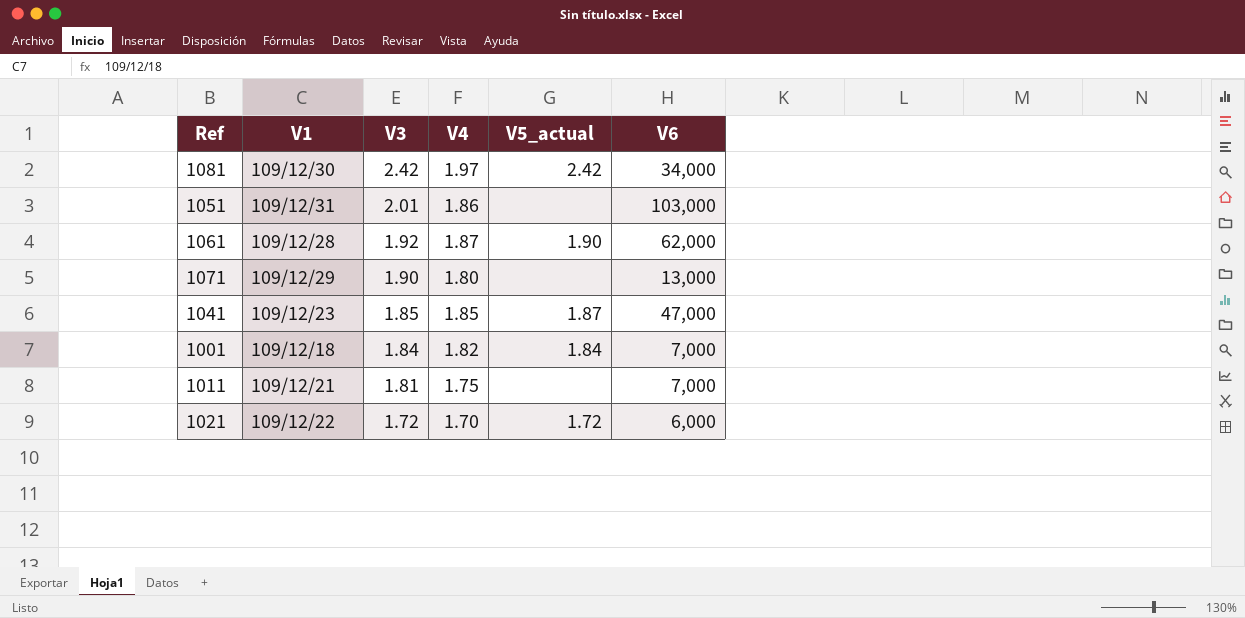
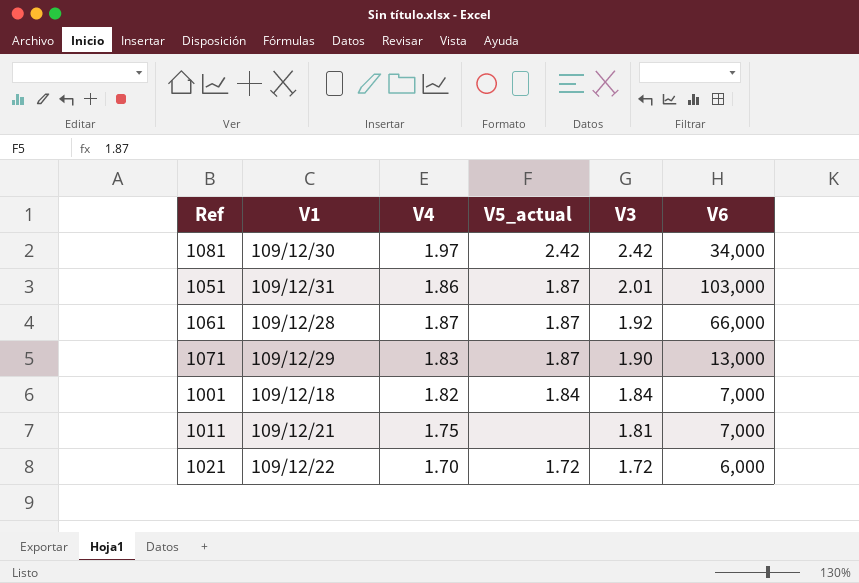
column V3 | position: 3 -> 5
row 1041: 109/12/23 | 1.85 | 1.85 | 1.87 | 47,000 -> none
1051 | V5_actual: none -> 1.87
1061 | V5_actual: 1.90 -> 1.87
1061 | V6: 62,000 -> 66,000
1071 | V4: 1.80 -> 1.83
1071 | V5_actual: none -> 1.87

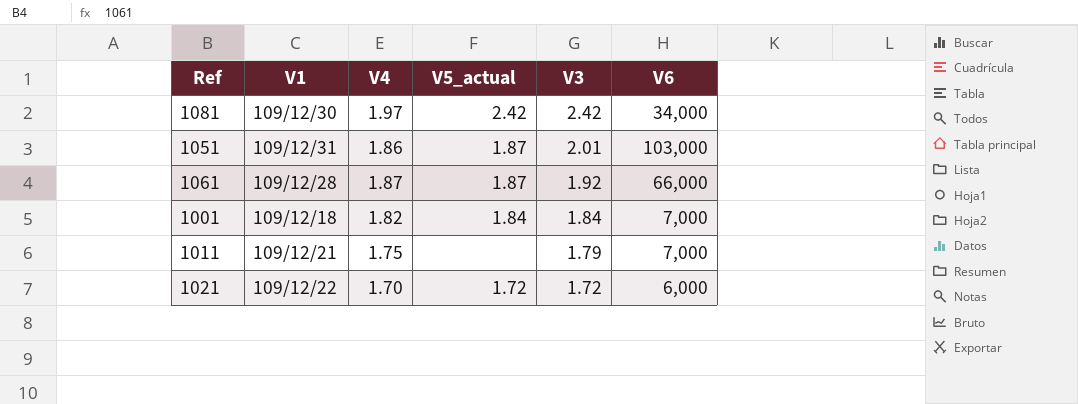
row 1071: 109/12/29 | 1.83 | 1.87 | 1.90 | 13,000 -> none
1011 | V3: 1.81 -> 1.79

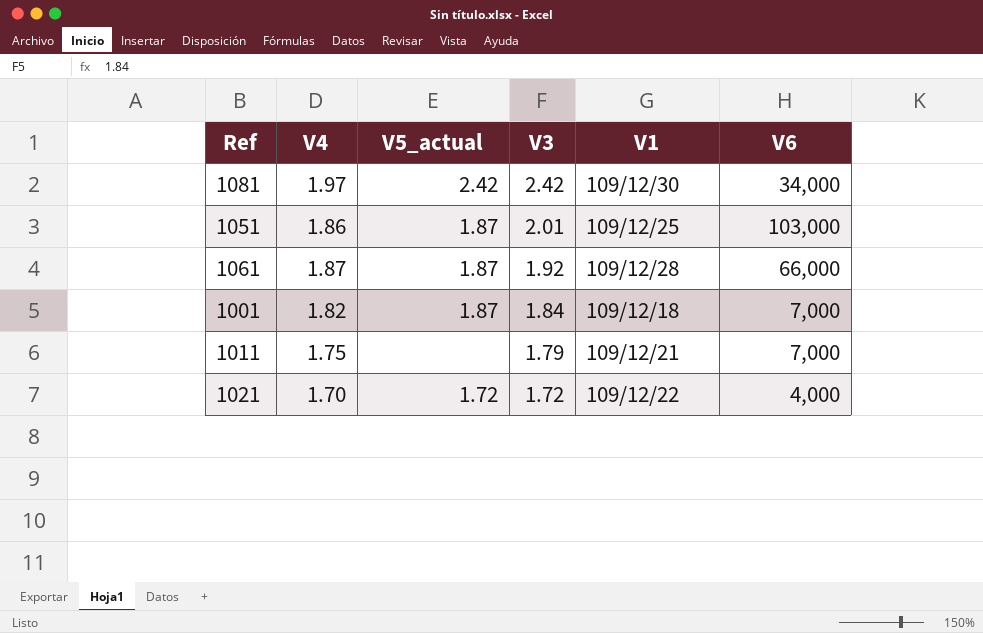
column V1 | position: 2 -> 5
1051 | V1: 109/12/31 -> 109/12/25
1001 | V5_actual: 1.84 -> 1.87
1021 | V6: 6,000 -> 4,000

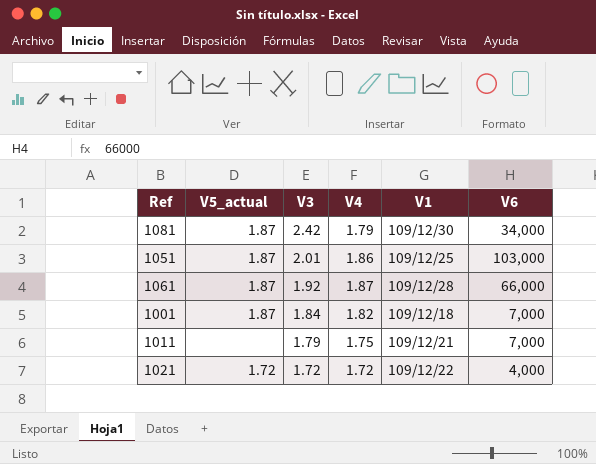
column V4 | position: 2 -> 4
1081 | V5_actual: 2.42 -> 1.87
1081 | V4: 1.97 -> 1.79
1021 | V4: 1.70 -> 1.72

